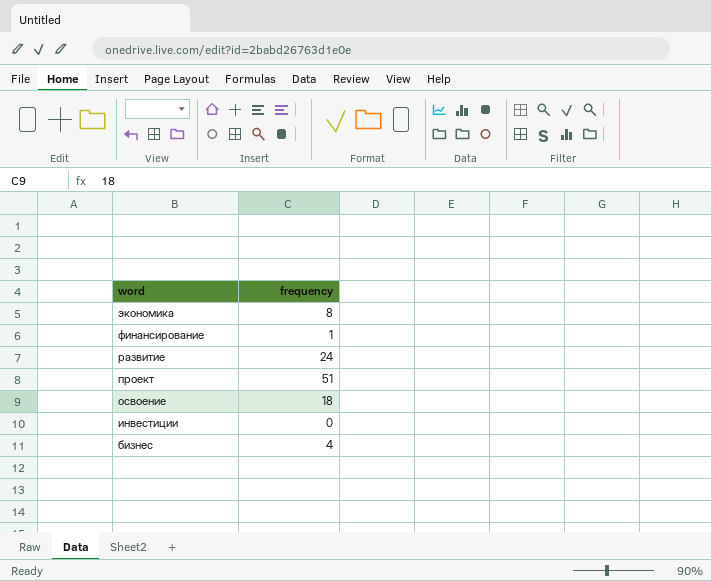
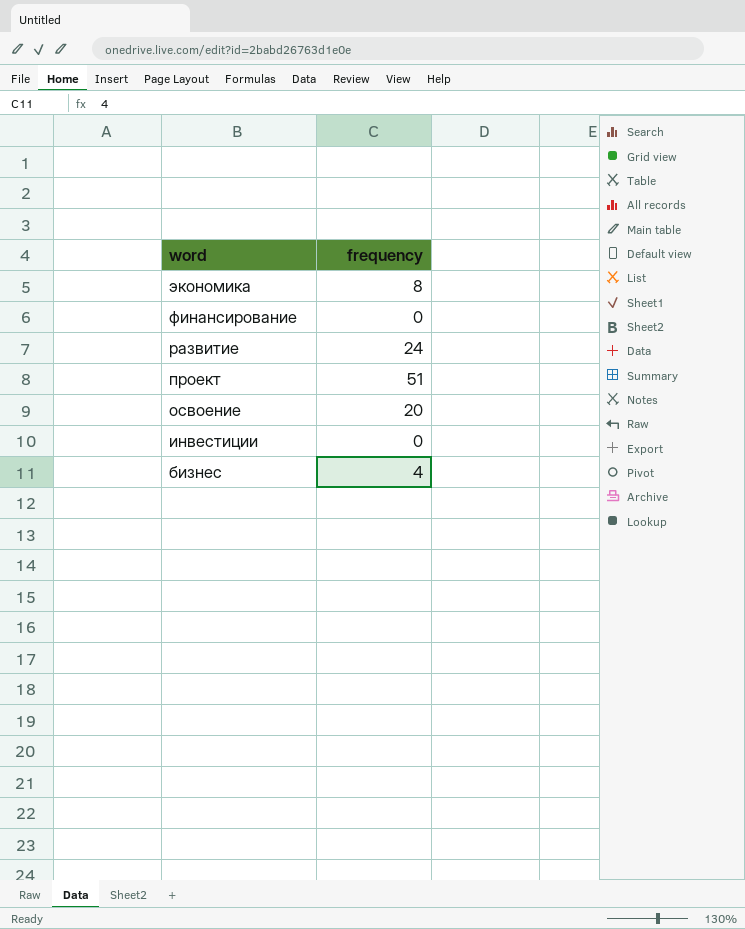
финансирование | frequency: 1 -> 0
освоение | frequency: 18 -> 20

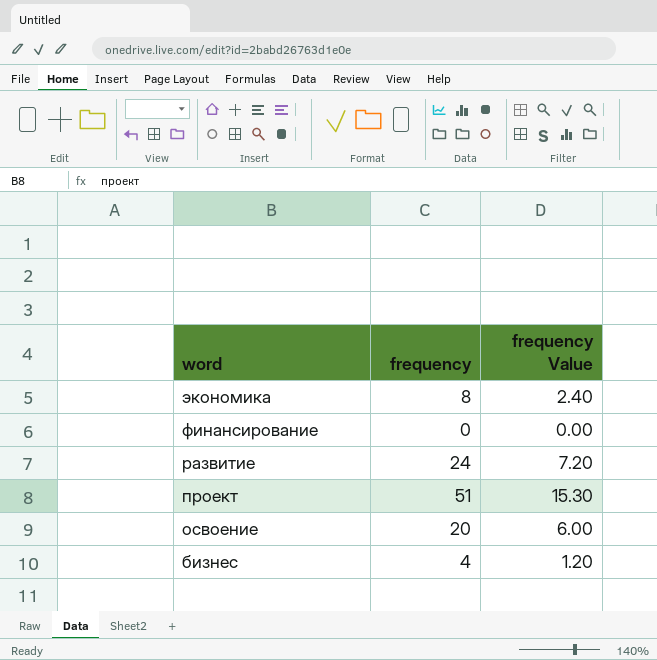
column frequency Value | formula: none -> [frequency] * 0.3
row инвестиции: 0 -> none

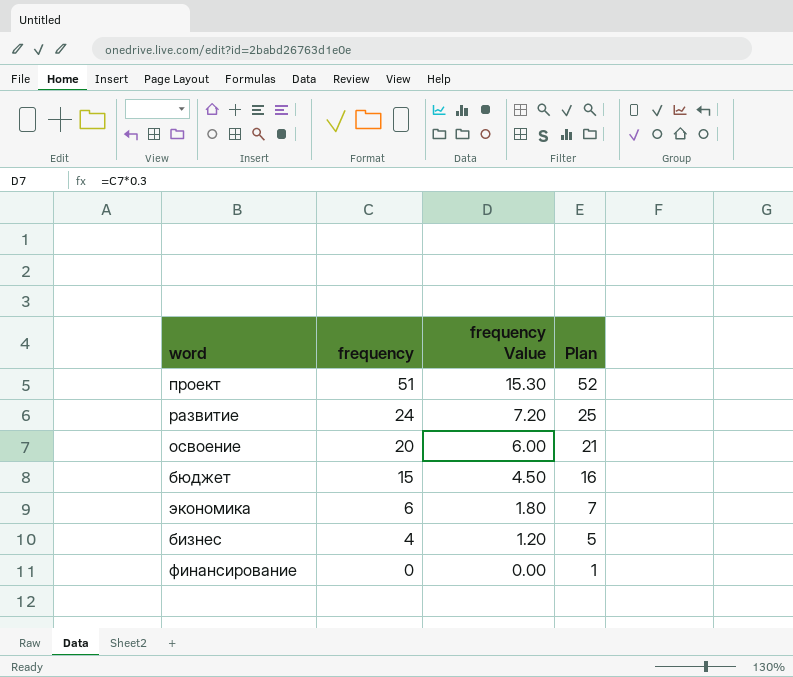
row order: word descending -> frequency descending
column Plan | formula: none -> [frequency] + 1
row бюджет: none -> 15 | 4.50 | 16
экономика | frequency: 8 -> 6
экономика | frequency Value: 2.40 -> 1.80

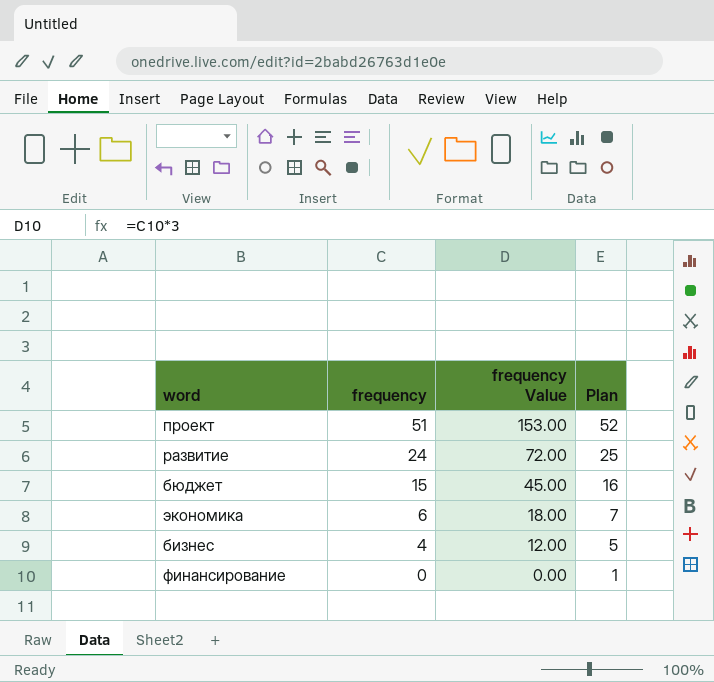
column frequency Value | formula: [frequency] * 0.3 -> [frequency] * 3
row освоение: 20 | 6.00 | 21 -> none

